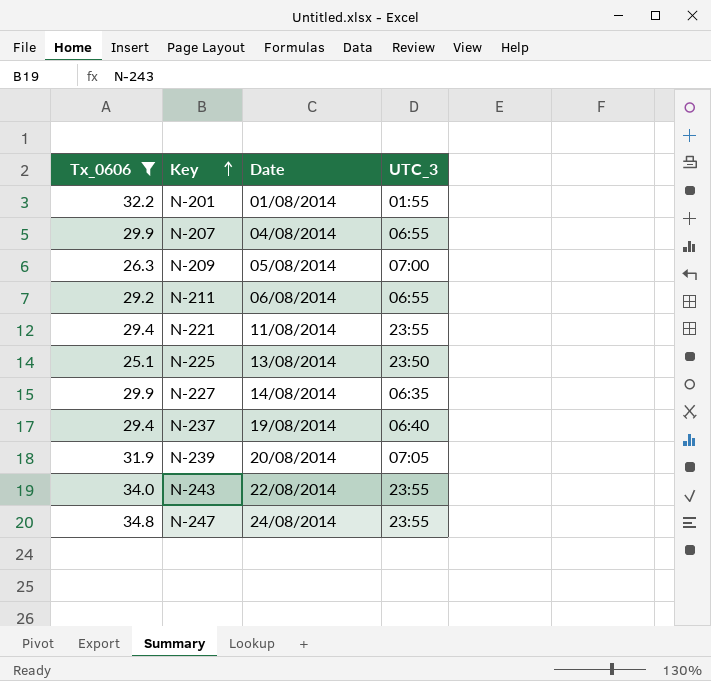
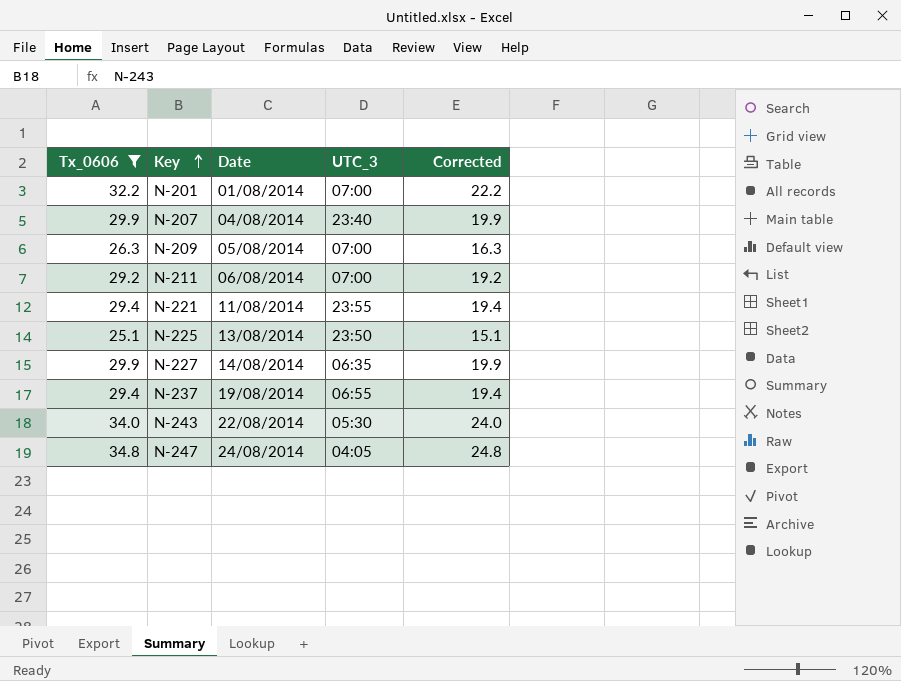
column Corrected | formula: none -> [Tx_0606] - 10
row N-239: 31.9 | 20/08/2014 | 07:05 -> none
N-201 | UTC_3: 01:55 -> 07:00
N-207 | UTC_3: 06:55 -> 23:40
N-211 | UTC_3: 06:55 -> 07:00
N-237 | UTC_3: 06:40 -> 06:55
N-243 | UTC_3: 23:55 -> 05:30
N-247 | UTC_3: 23:55 -> 04:05

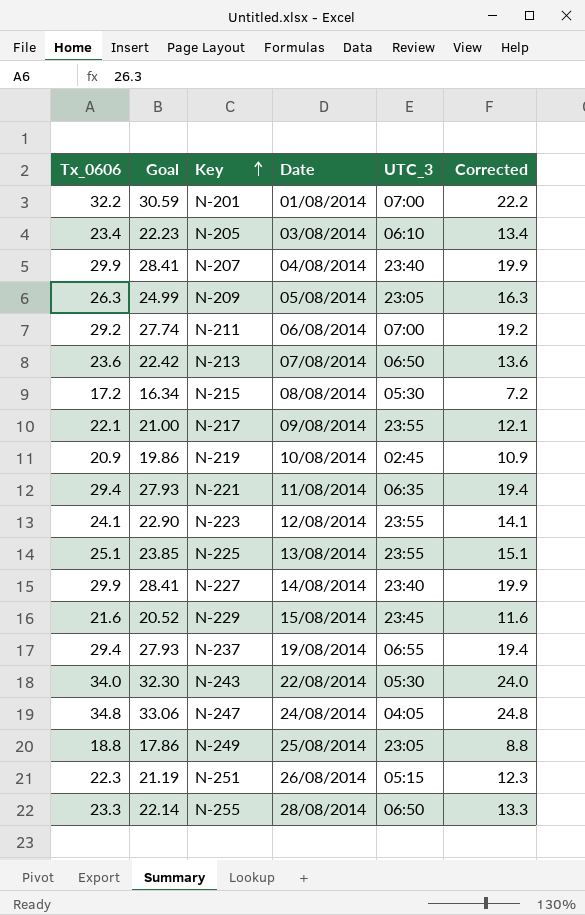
filter: Tx_0606 >= 25.1 -> none
column Goal | formula: none -> [Tx_0606] * 0.95
N-209 | UTC_3: 07:00 -> 23:05
N-221 | UTC_3: 23:55 -> 06:35
N-225 | UTC_3: 23:50 -> 23:55
N-227 | UTC_3: 06:35 -> 23:40

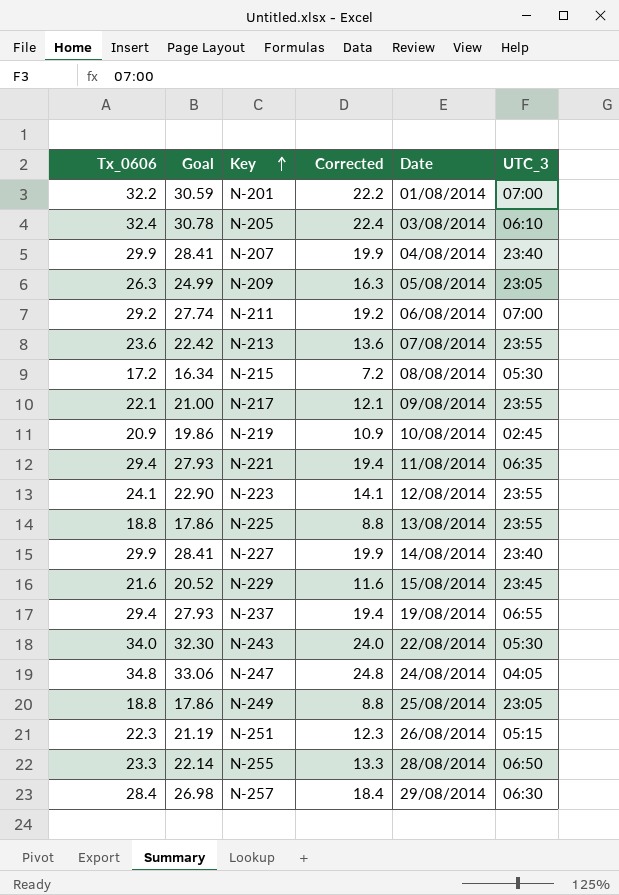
column Corrected | position: 6 -> 4
N-205 | Tx_0606: 23.4 -> 32.4
N-205 | Goal: 22.23 -> 30.78
N-205 | Corrected: 13.4 -> 22.4
N-213 | UTC_3: 06:50 -> 23:55
N-225 | Tx_0606: 25.1 -> 18.8
N-225 | Goal: 23.85 -> 17.86
N-225 | Corrected: 15.1 -> 8.8
row N-257: none -> 28.4 | 26.98 | 18.4 | 29/08/2014 | 06:30

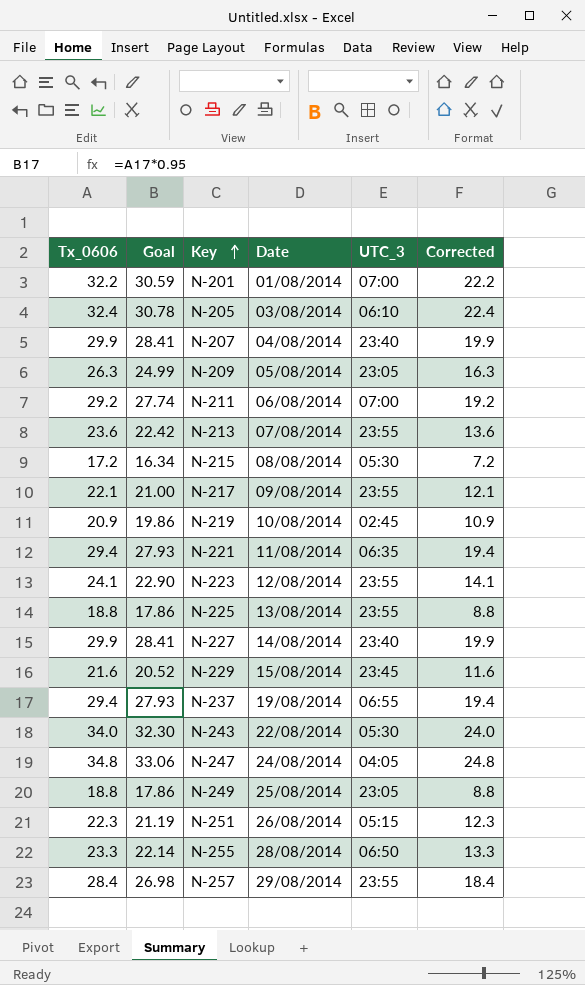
column Corrected | position: 4 -> 6
N-257 | UTC_3: 06:30 -> 23:55

